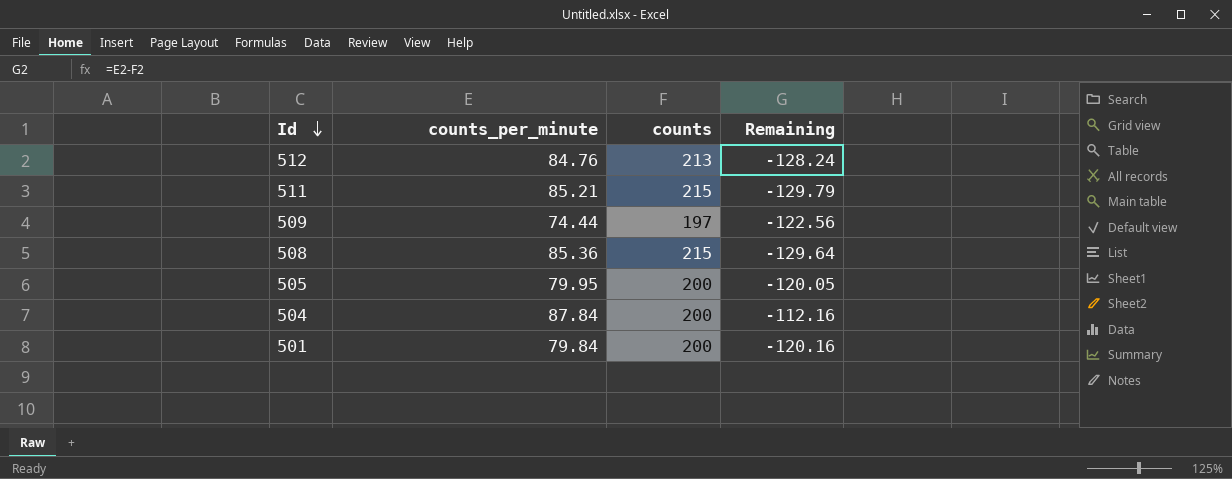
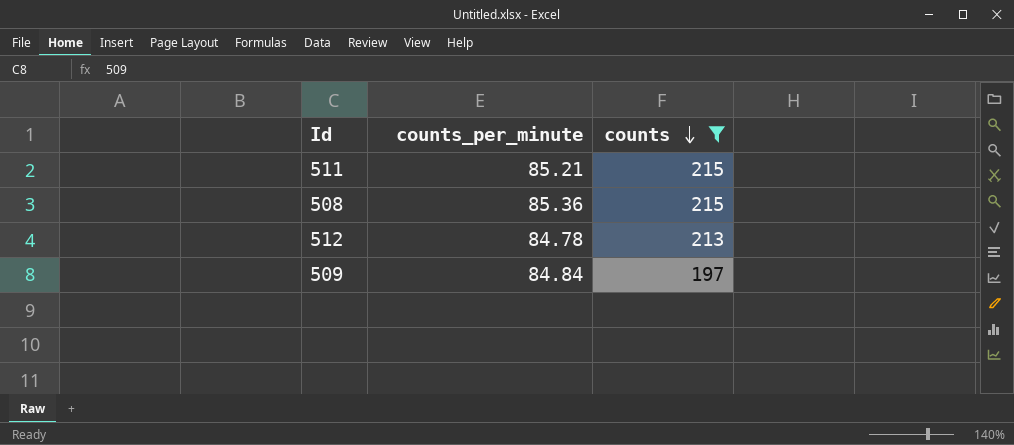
filter: none -> counts != 200
row order: Id descending -> counts descending
column Remaining | formula: [counts_per_minute] - [counts] -> none
512 | counts_per_minute: 84.76 -> 84.78
509 | counts_per_minute: 74.44 -> 84.84

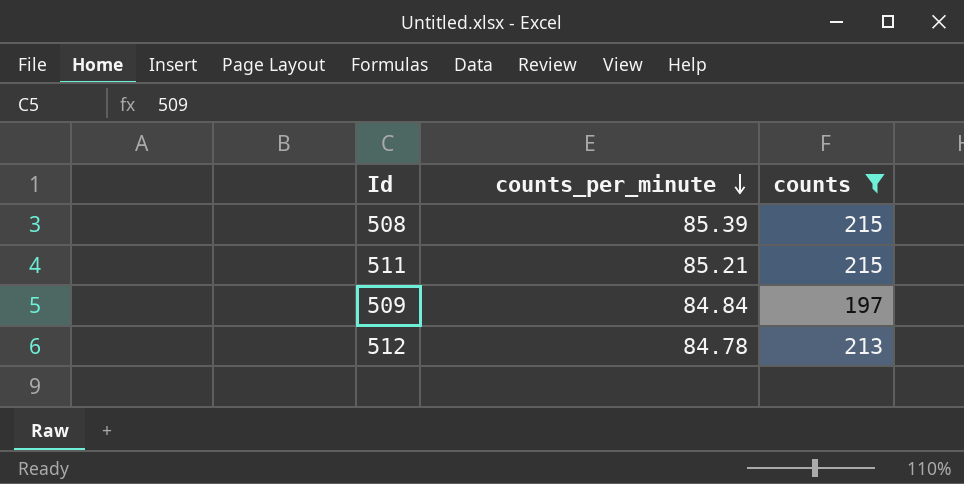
row order: counts descending -> counts_per_minute descending
508 | counts_per_minute: 85.36 -> 85.39

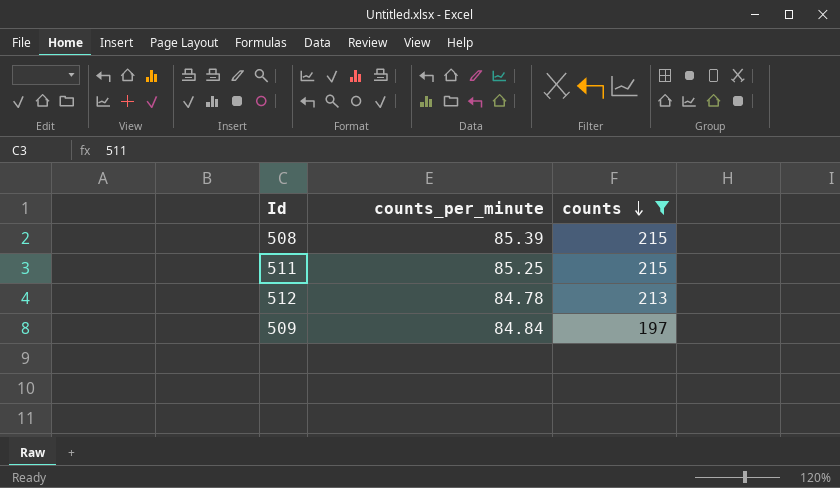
row order: counts_per_minute descending -> counts descending
511 | counts_per_minute: 85.21 -> 85.25

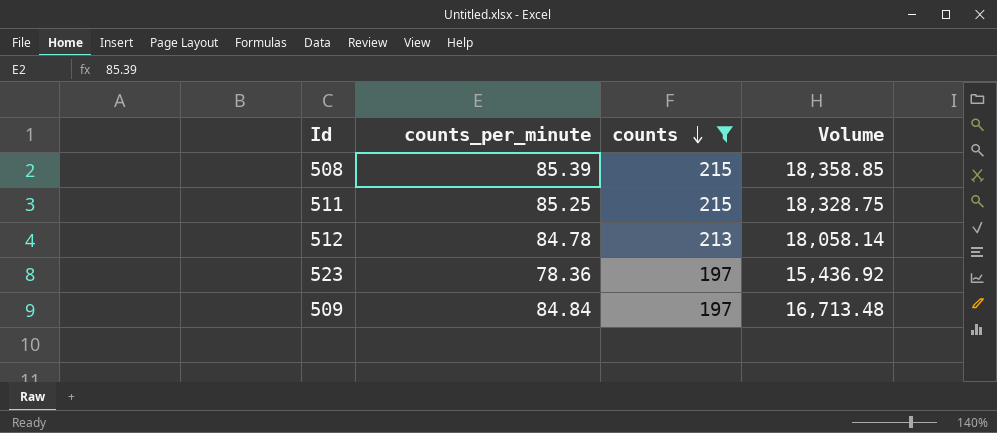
column Volume | formula: none -> [counts_per_minute] * [counts]
row 523: none -> 78.36 | 197 | 15,436.92

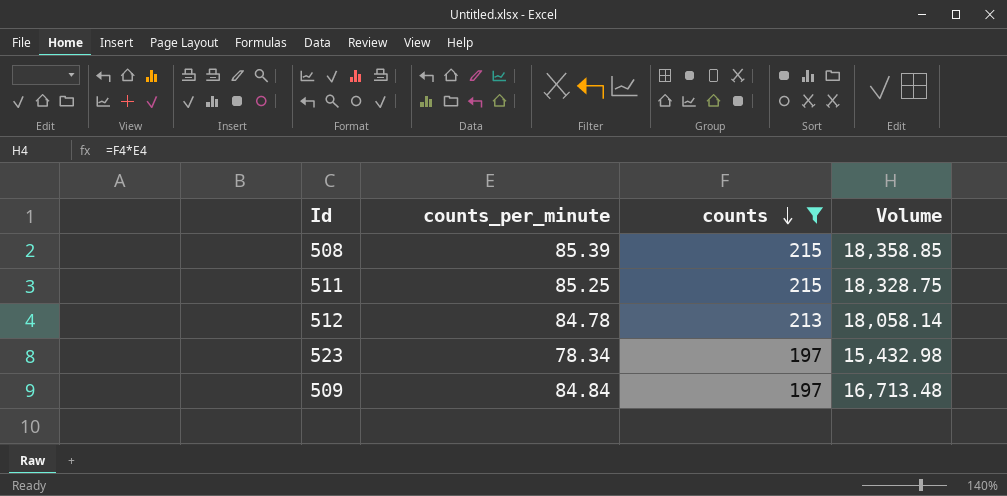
523 | counts_per_minute: 78.36 -> 78.34
523 | Volume: 15,436.92 -> 15,432.98

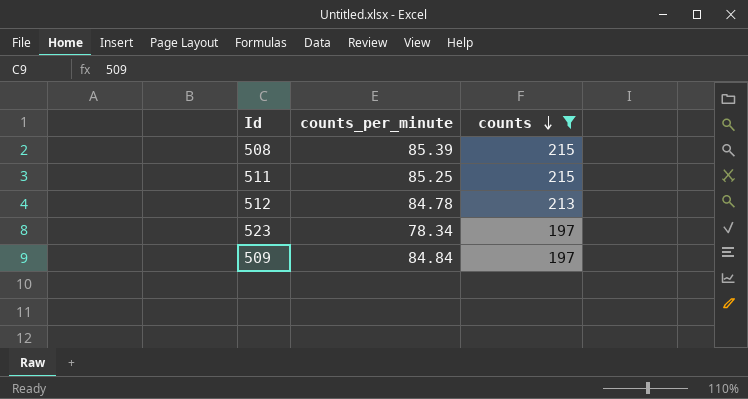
column Volume | formula: [counts_per_minute] * [counts] -> none

